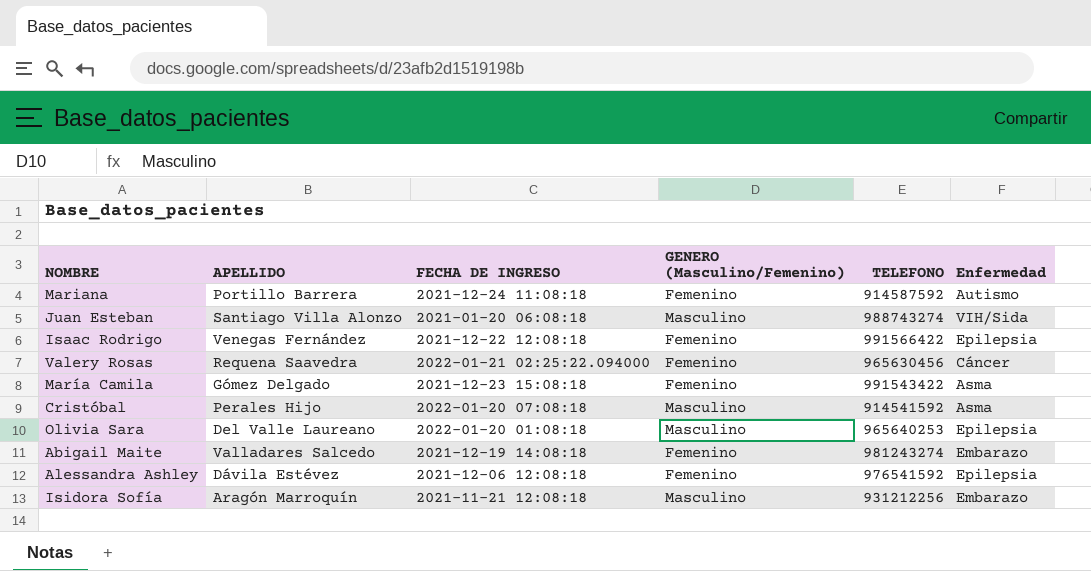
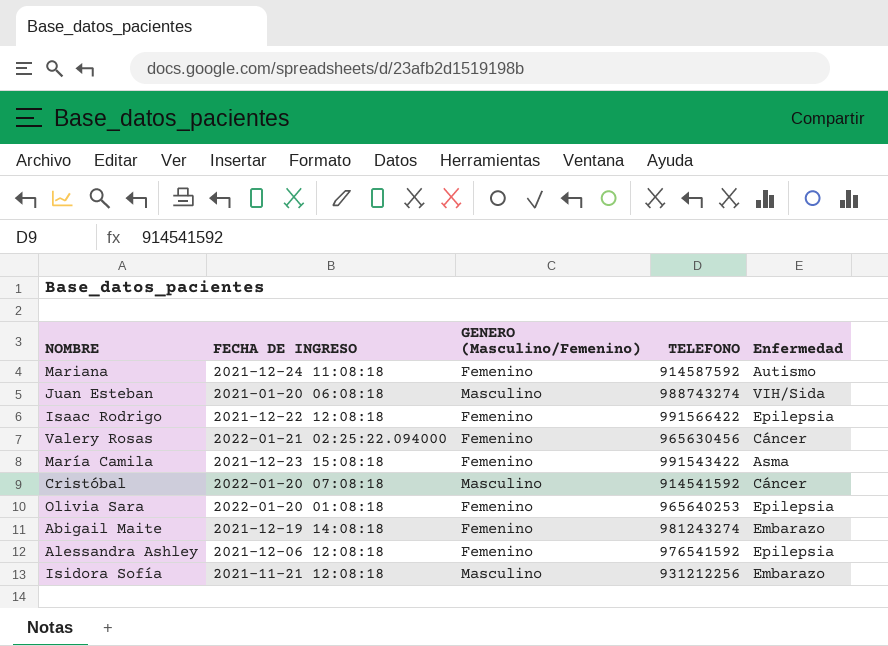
column APELLIDO | position: 2 -> none
Cristóbal | Enfermedad: Asma -> Cáncer
Olivia Sara | GENERO (Masculino/Femenino): Masculino -> Femenino

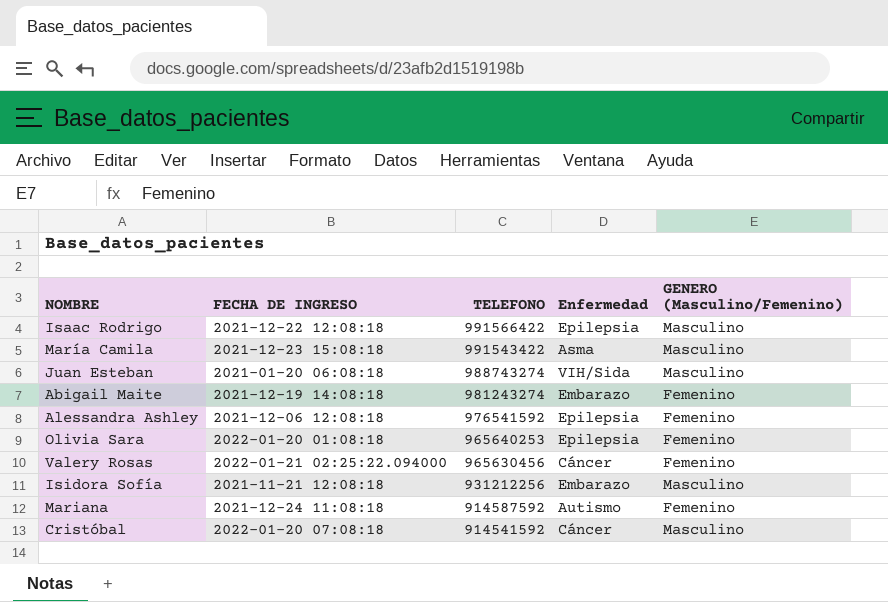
row order: none -> TELEFONO descending
column GENERO (Masculino/Femenino) | position: 3 -> 5
Isaac Rodrigo | GENERO (Masculino/Femenino): Femenino -> Masculino
María Camila | GENERO (Masculino/Femenino): Femenino -> Masculino

